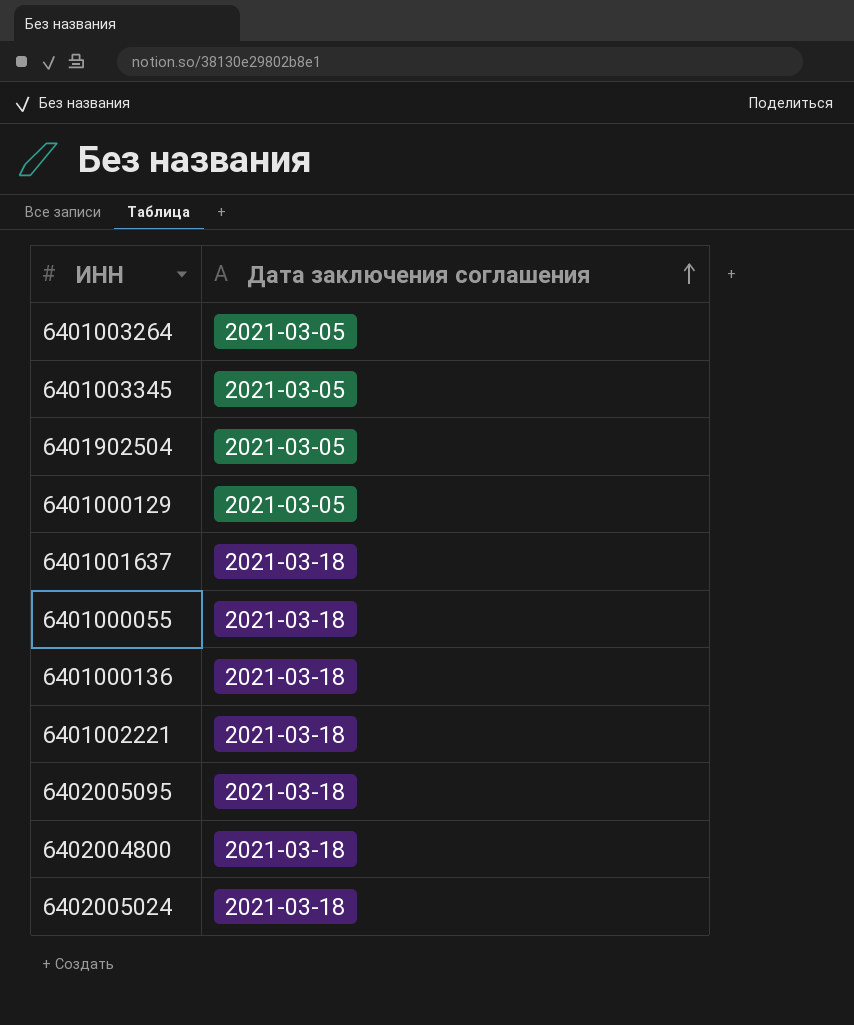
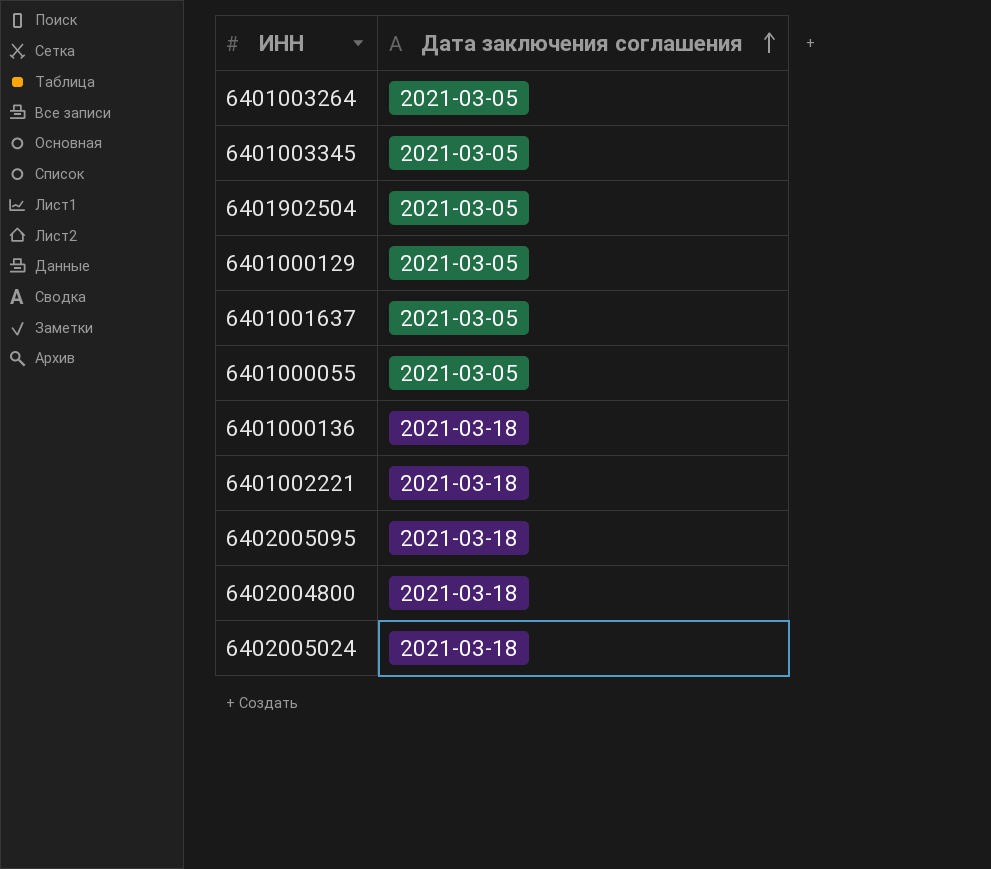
6401001637 | Дата заключения соглашения: 2021-03-18 -> 2021-03-05
6401000055 | Дата заключения соглашения: 2021-03-18 -> 2021-03-05

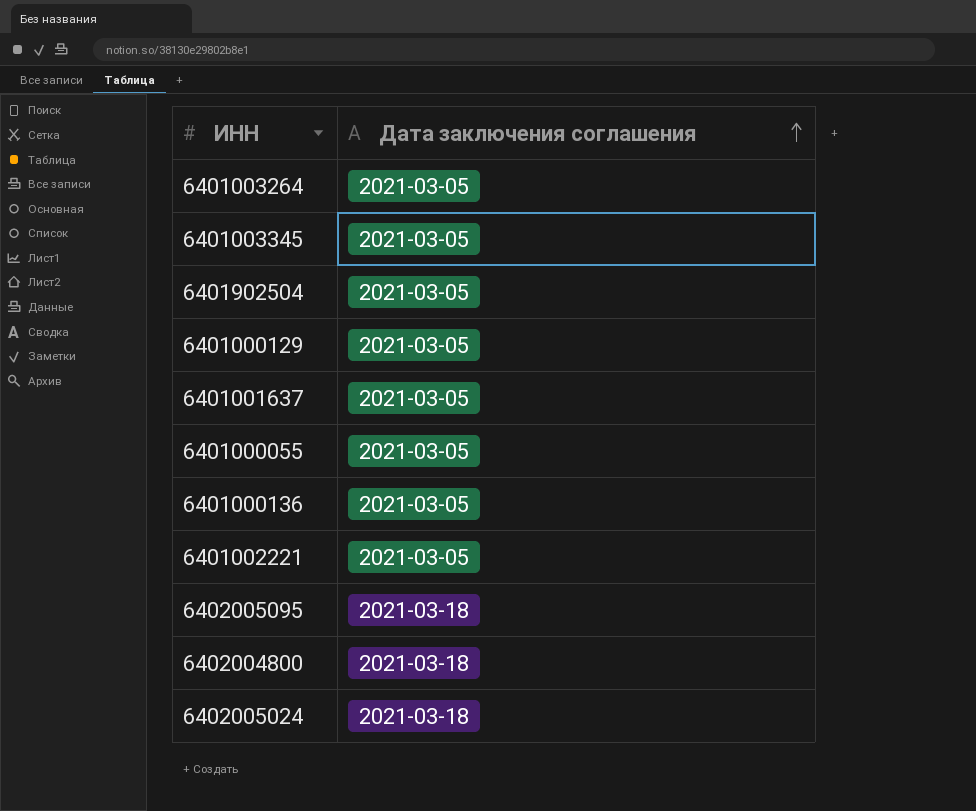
6401000136 | Дата заключения соглашения: 2021-03-18 -> 2021-03-05
6401002221 | Дата заключения соглашения: 2021-03-18 -> 2021-03-05

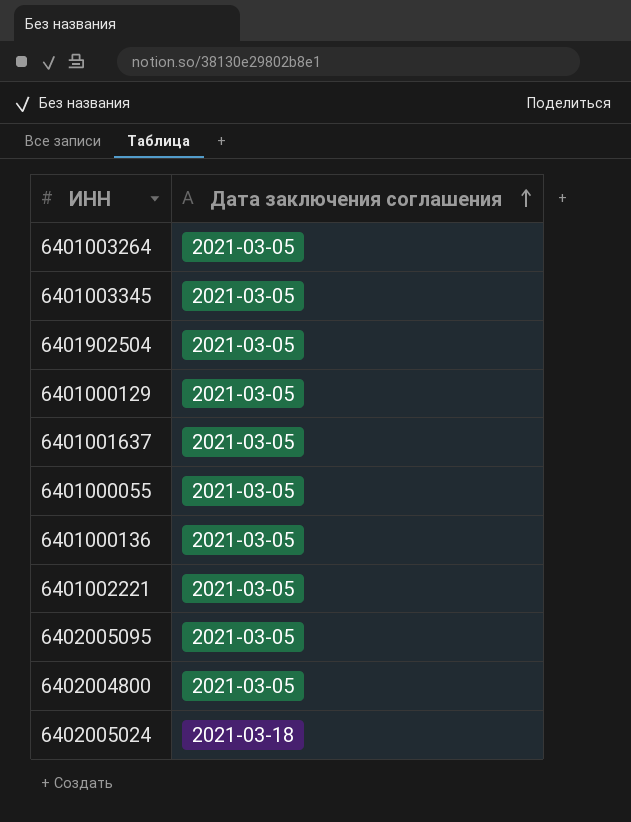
6402005095 | Дата заключения соглашения: 2021-03-18 -> 2021-03-05
6402004800 | Дата заключения соглашения: 2021-03-18 -> 2021-03-05

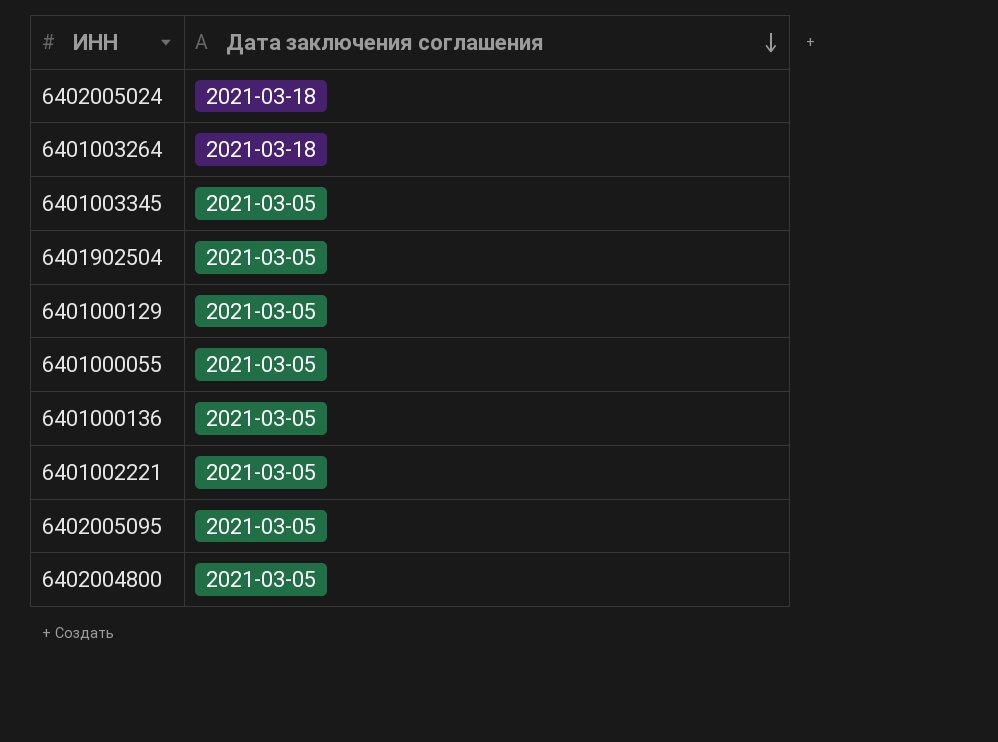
row order: Дата заключения соглашения ascending -> Дата заключения соглашения descending
row 6401001637: 2021-03-05 -> none
6401003264 | Дата заключения соглашения: 2021-03-05 -> 2021-03-18

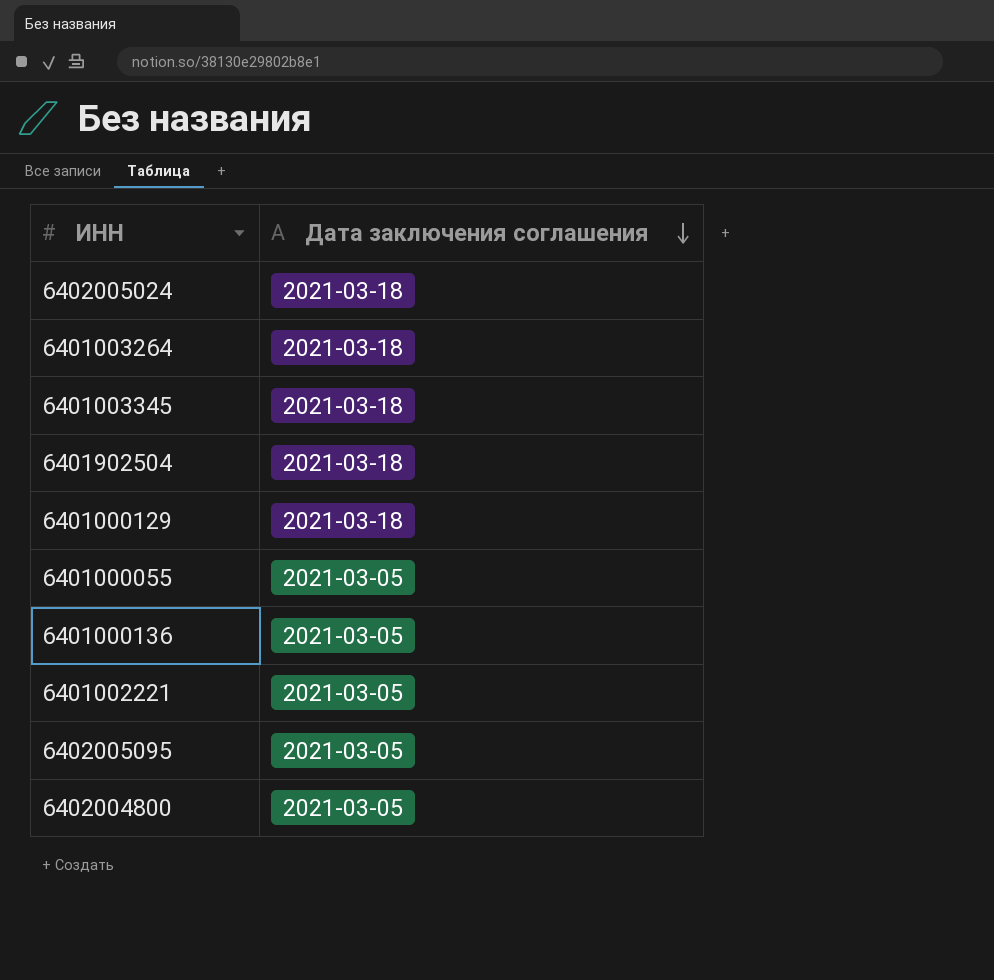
6401003345 | Дата заключения соглашения: 2021-03-05 -> 2021-03-18
6401902504 | Дата заключения соглашения: 2021-03-05 -> 2021-03-18
6401000129 | Дата заключения соглашения: 2021-03-05 -> 2021-03-18

